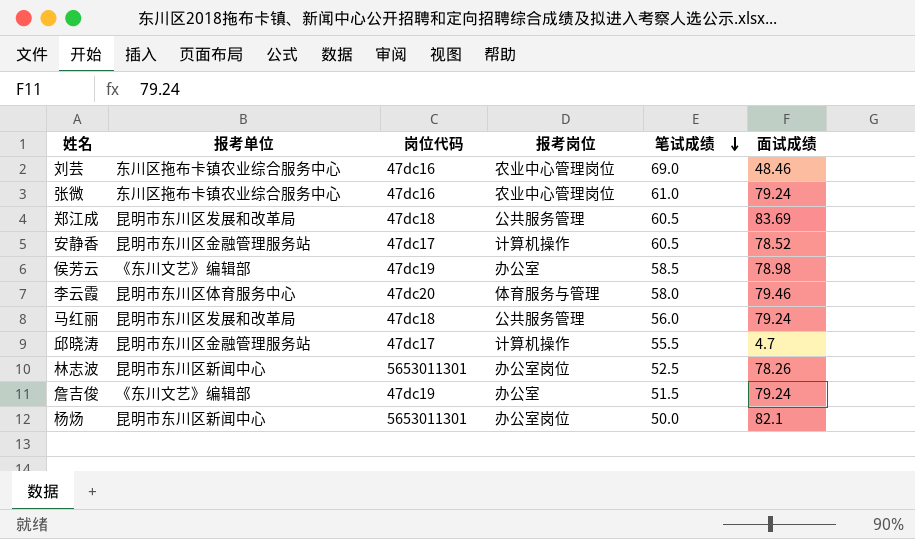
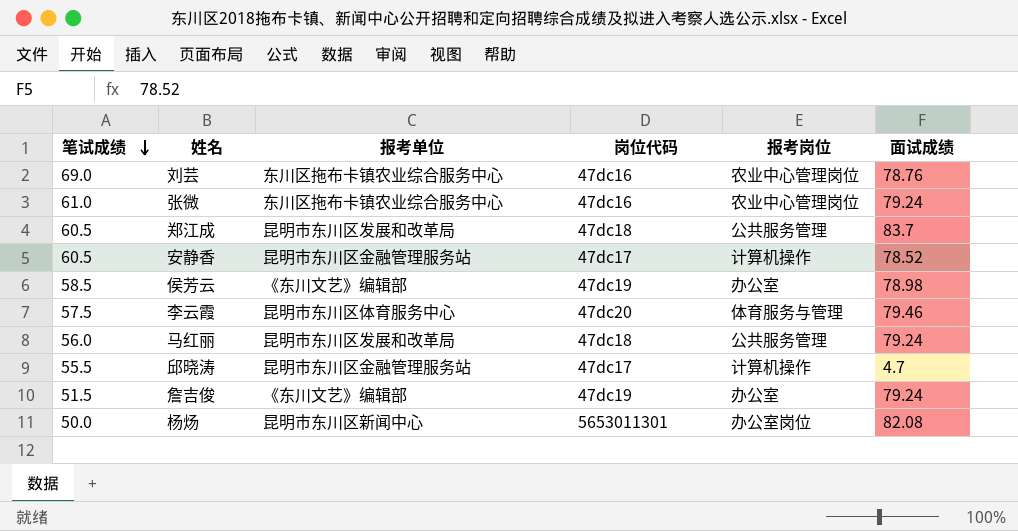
column 笔试成绩 | position: 5 -> 1
row 林志波: 昆明市东川区新闻中心 | 5653011301 | 办公室岗位 | 52.5 | 78.26 -> none
刘芸 | 面试成绩: 48.46 -> 78.76
郑江成 | 面试成绩: 83.69 -> 83.7
李云霞 | 笔试成绩: 58.0 -> 57.5
杨炀 | 面试成绩: 82.1 -> 82.08

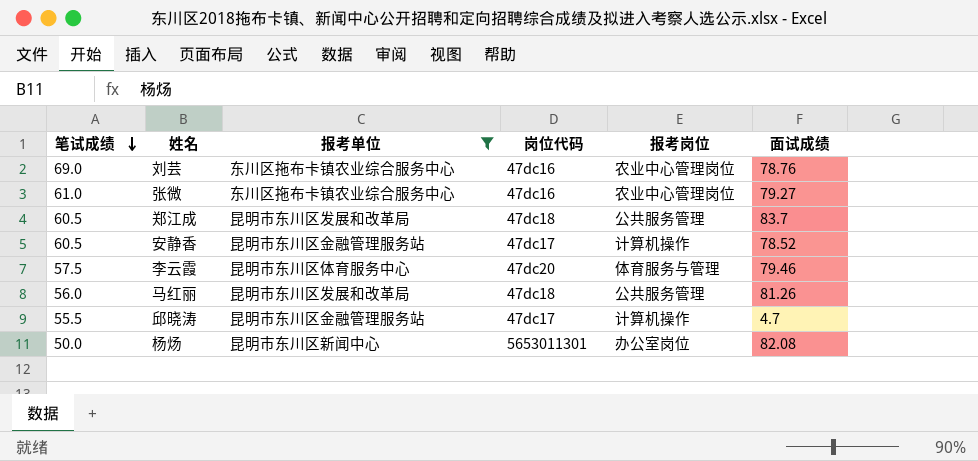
filter: none -> 报考单位 != 《东川文艺》编辑部
张微 | 面试成绩: 79.24 -> 79.27
马红丽 | 面试成绩: 79.24 -> 81.26

